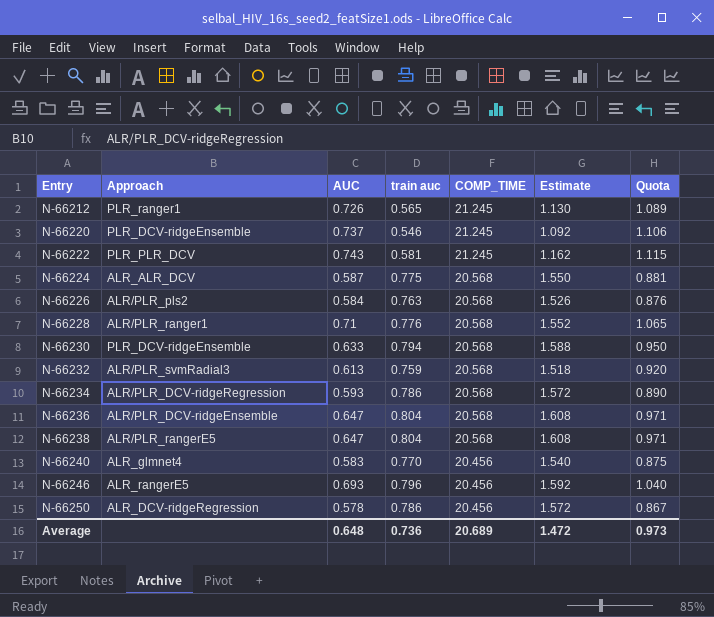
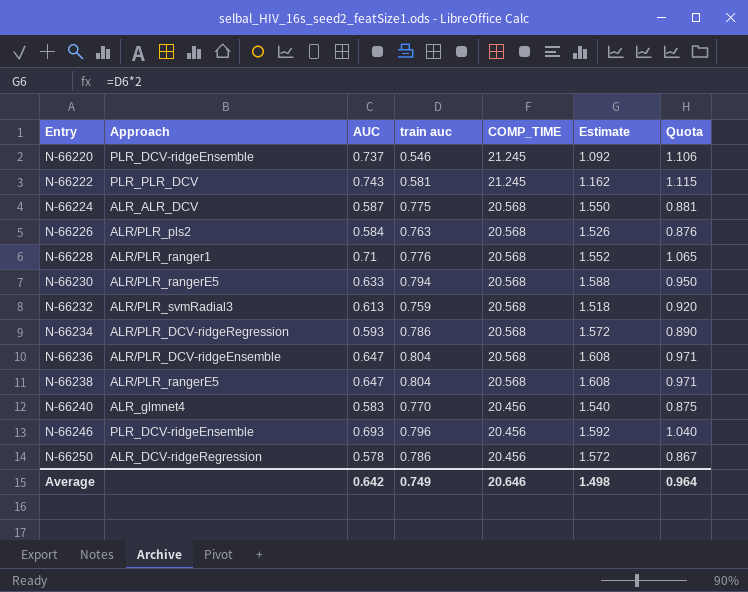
row N-66212: PLR_ranger1 | 0.726 | 0.565 | 21.245 | 1.130 | 1.089 -> none
N-66230 | Approach: PLR_DCV-ridgeEnsemble -> ALR/PLR_rangerE5
N-66246 | Approach: ALR_rangerE5 -> PLR_DCV-ridgeEnsemble
Average | AUC: 0.648 -> 0.642
Average | train auc: 0.736 -> 0.749
Average | COMP_TIME: 20.689 -> 20.646
Average | Estimate: 1.472 -> 1.498
Average | Quota: 0.973 -> 0.964

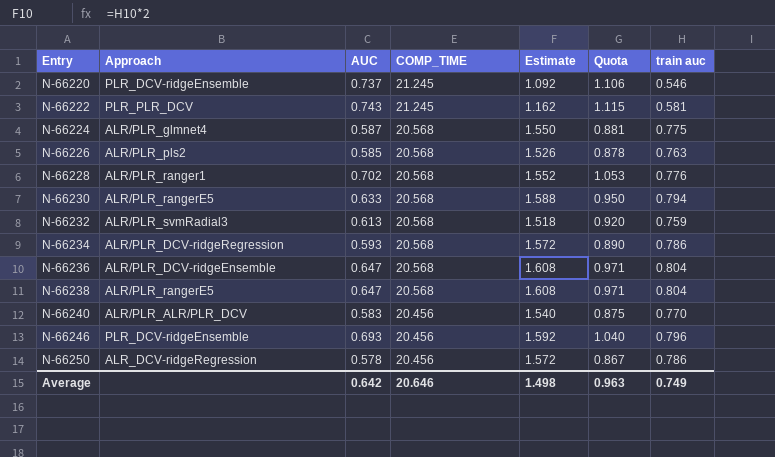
column train auc | position: 4 -> 7
N-66224 | Approach: ALR_ALR_DCV -> ALR/PLR_glmnet4
N-66226 | AUC: 0.584 -> 0.585
N-66226 | Quota: 0.876 -> 0.878
N-66228 | AUC: 0.71 -> 0.702
N-66228 | Quota: 1.065 -> 1.053
N-66240 | Approach: ALR_glmnet4 -> ALR/PLR_ALR/PLR_DCV
Average | Quota: 0.964 -> 0.963

